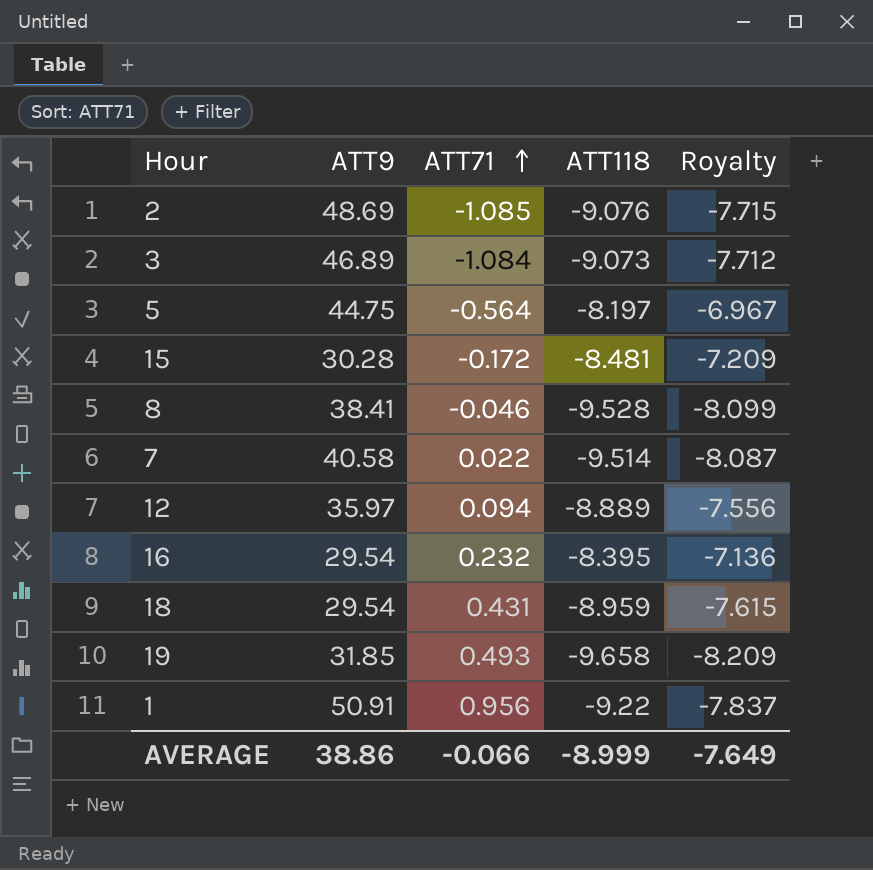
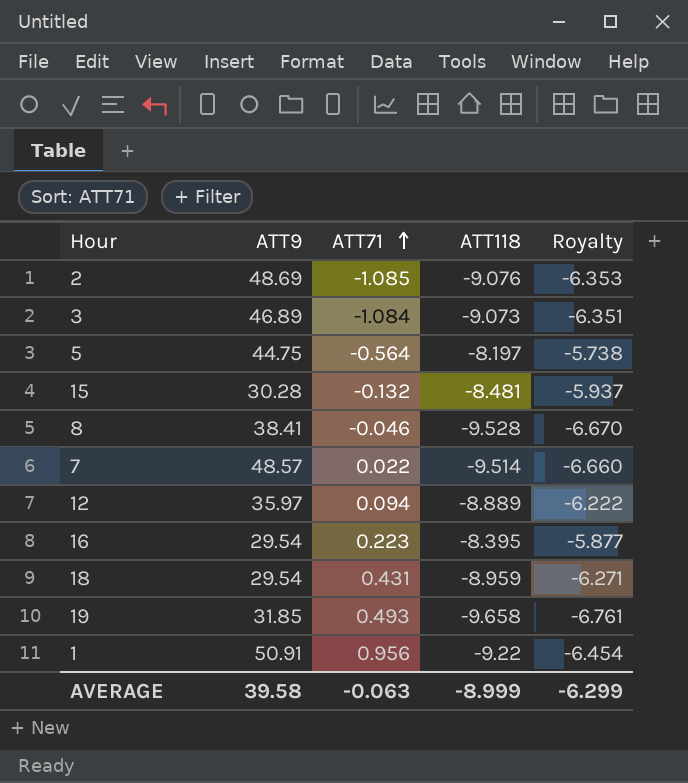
column Royalty | formula: [ATT118] * 0.85 -> [ATT118] * 0.7
15 | ATT71: -0.172 -> -0.132
7 | ATT9: 40.58 -> 48.57
16 | ATT71: 0.232 -> 0.223
AVERAGE | ATT9: 38.86 -> 39.58
AVERAGE | ATT71: -0.066 -> -0.063
AVERAGE | Royalty: -7.649 -> -6.299

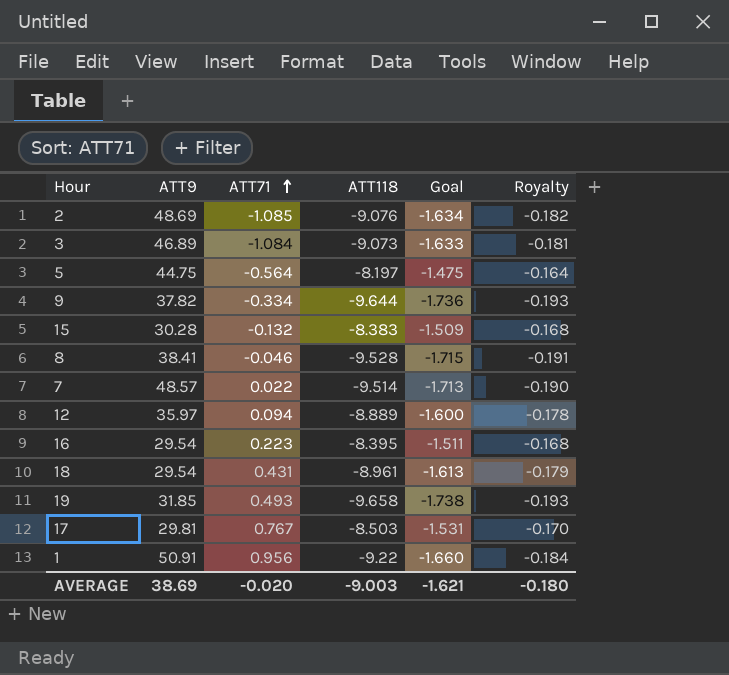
column Goal | formula: none -> [ATT118] * 0.18
column Royalty | formula: [ATT118] * 0.7 -> [ATT118] * 0.02
row 9: none -> 37.82 | -0.334 | -9.644 | -1.736 | -0.193
15 | ATT118: -8.481 -> -8.383
18 | ATT118: -8.959 -> -8.961
row 17: none -> 29.81 | 0.767 | -8.503 | -1.531 | -0.170
AVERAGE | ATT9: 39.58 -> 38.69
AVERAGE | ATT71: -0.063 -> -0.020
AVERAGE | ATT118: -8.999 -> -9.003
AVERAGE | Royalty: -6.299 -> -0.180

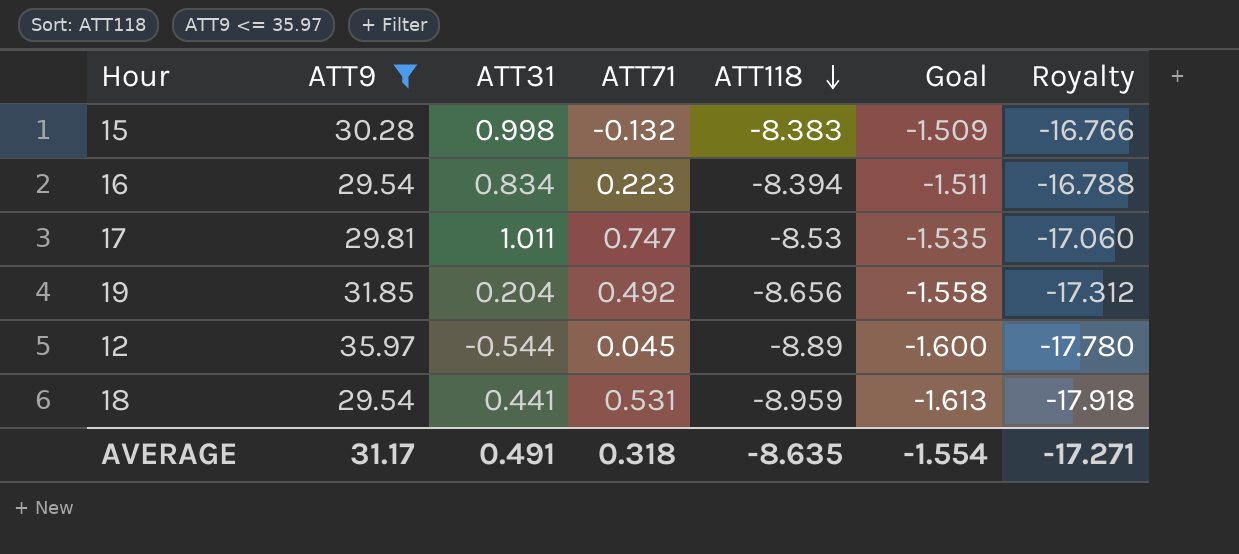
filter: none -> ATT9 <= 35.97
row order: ATT71 ascending -> ATT118 descending
column ATT31 | position: none -> 3
column Royalty | formula: [ATT118] * 0.02 -> [ATT118] * 2
16 | ATT118: -8.395 -> -8.394
17 | ATT71: 0.767 -> 0.747
17 | ATT118: -8.503 -> -8.53
17 | Goal: -1.531 -> -1.535
19 | ATT71: 0.493 -> 0.492
19 | ATT118: -9.658 -> -8.656
19 | Goal: -1.738 -> -1.558
12 | ATT71: 0.094 -> 0.045
12 | ATT118: -8.889 -> -8.89
18 | ATT71: 0.431 -> 0.531
18 | ATT118: -8.961 -> -8.959
AVERAGE | ATT9: 38.69 -> 31.17
AVERAGE | ATT71: -0.020 -> 0.318
AVERAGE | ATT118: -9.003 -> -8.635
AVERAGE | Goal: -1.621 -> -1.554
AVERAGE | Royalty: -0.180 -> -17.271

